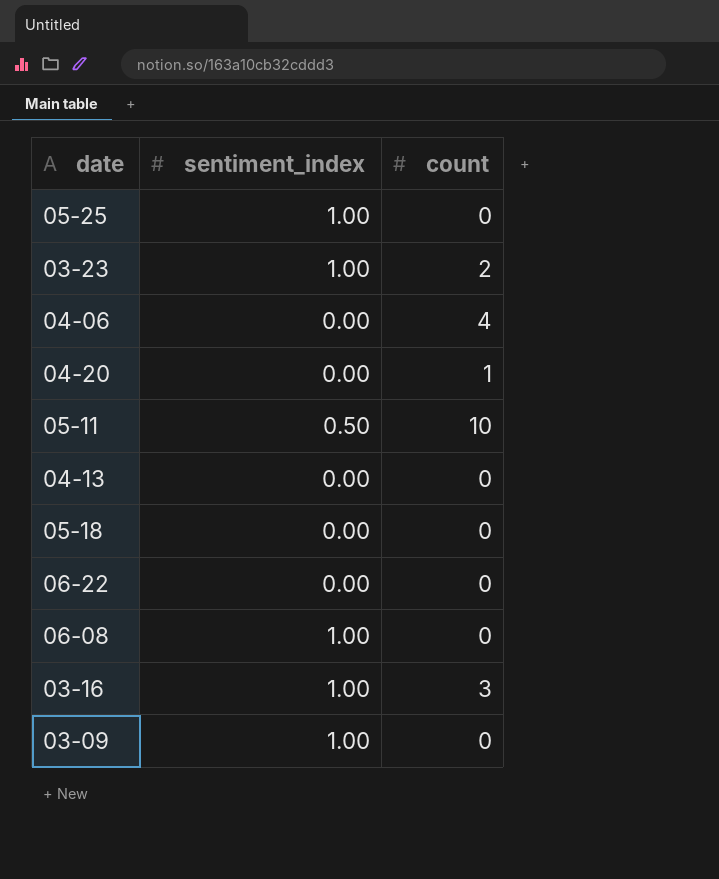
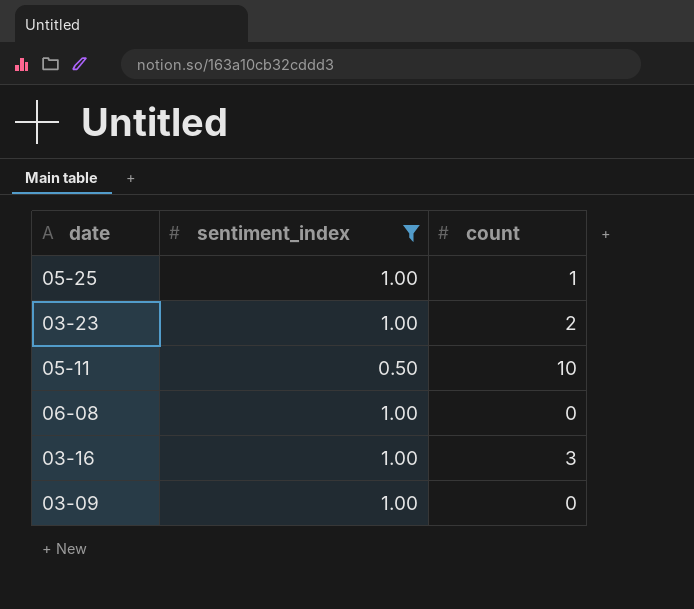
filter: none -> sentiment_index != 0.00
05-25 | count: 0 -> 1

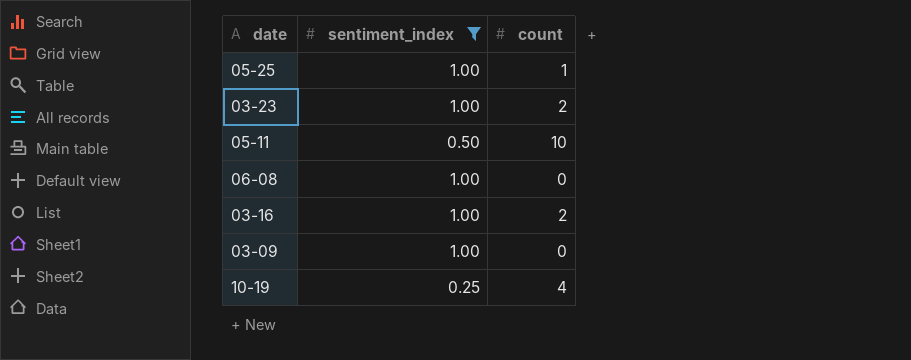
03-16 | count: 3 -> 2
row 10-19: none -> 0.25 | 4

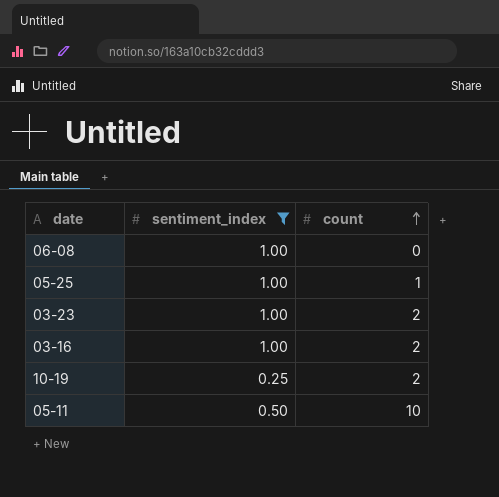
row order: none -> count ascending
row 03-09: 1.00 | 0 -> none
10-19 | count: 4 -> 2

